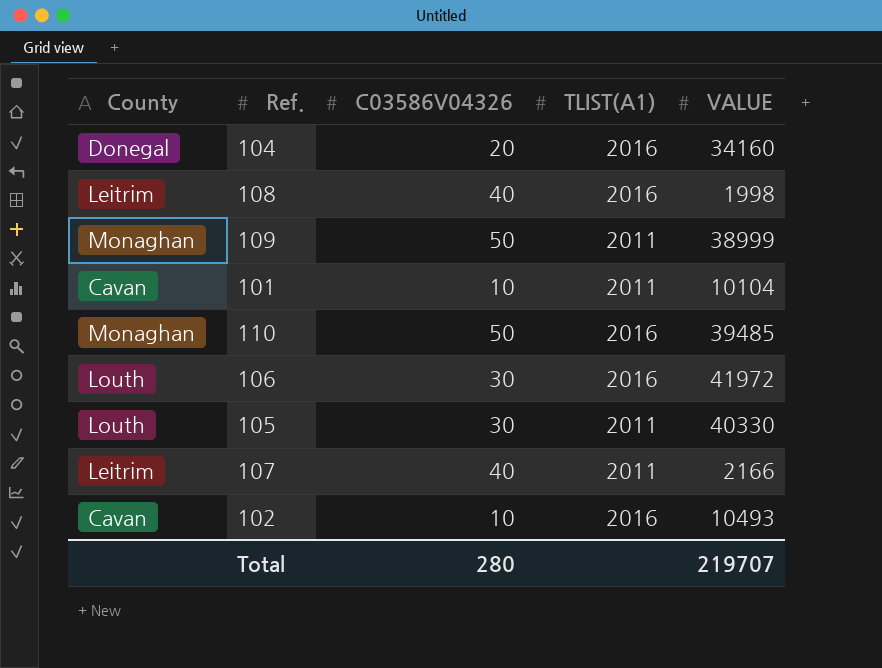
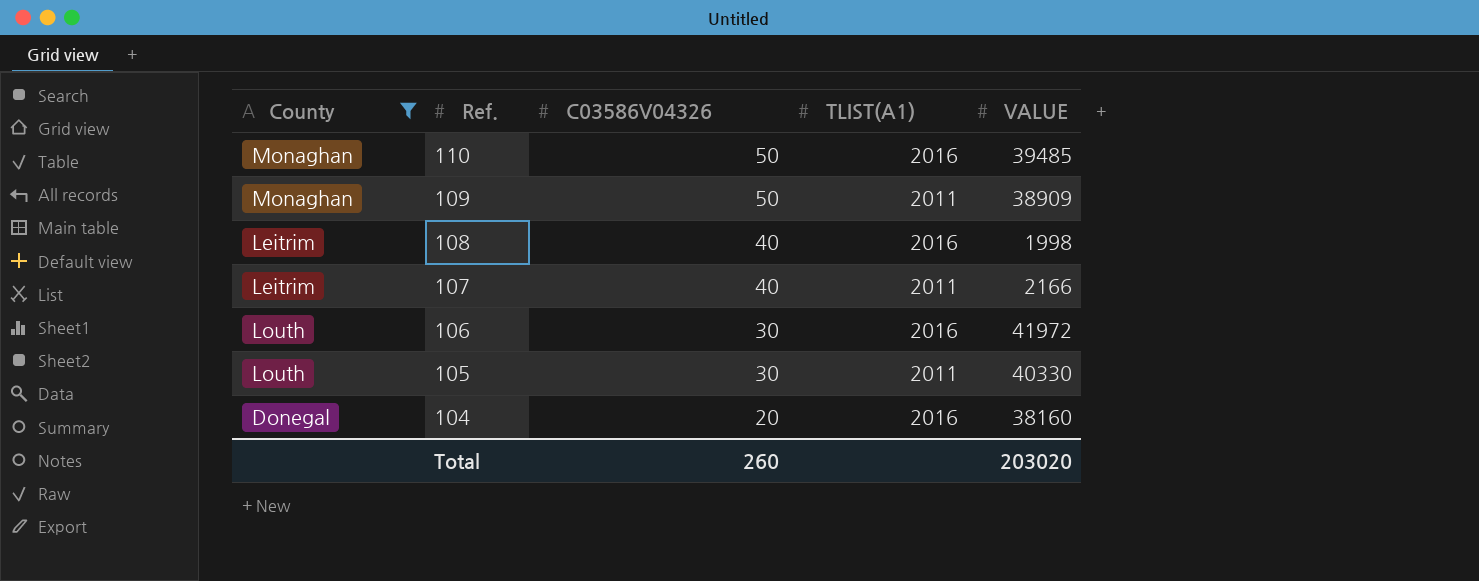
filter: none -> County != Cavan
row order: none -> Ref. descending
109 | VALUE: 38999 -> 38909
104 | VALUE: 34160 -> 38160
Total | C03586V04326: 280 -> 260
Total | VALUE: 219707 -> 203020

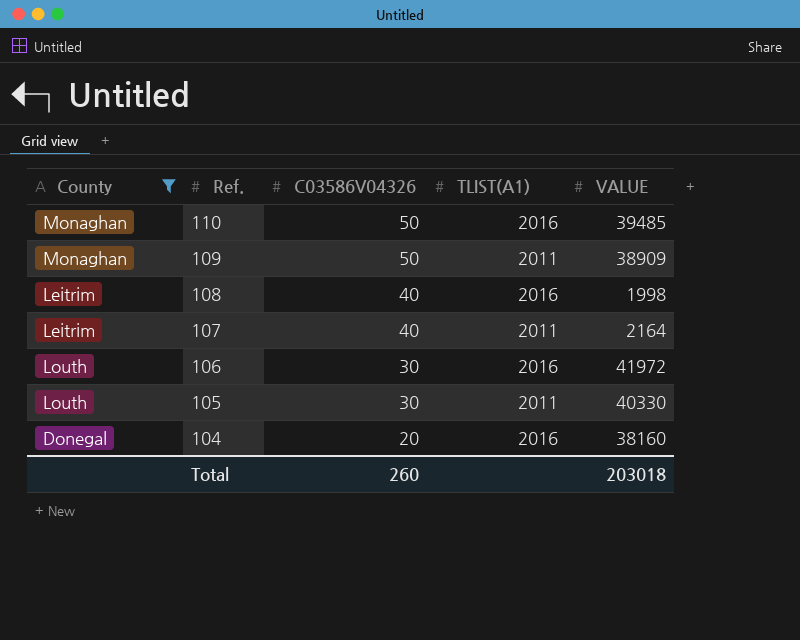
107 | VALUE: 2166 -> 2164
Total | VALUE: 203020 -> 203018

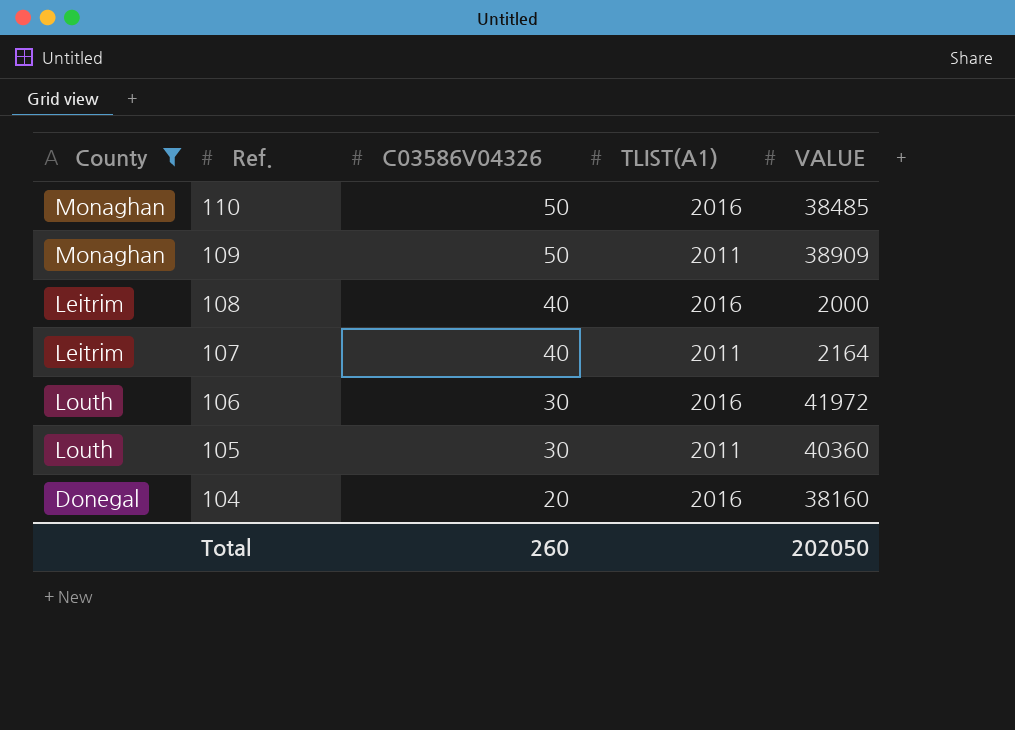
110 | VALUE: 39485 -> 38485
108 | VALUE: 1998 -> 2000
105 | VALUE: 40330 -> 40360
Total | VALUE: 203018 -> 202050

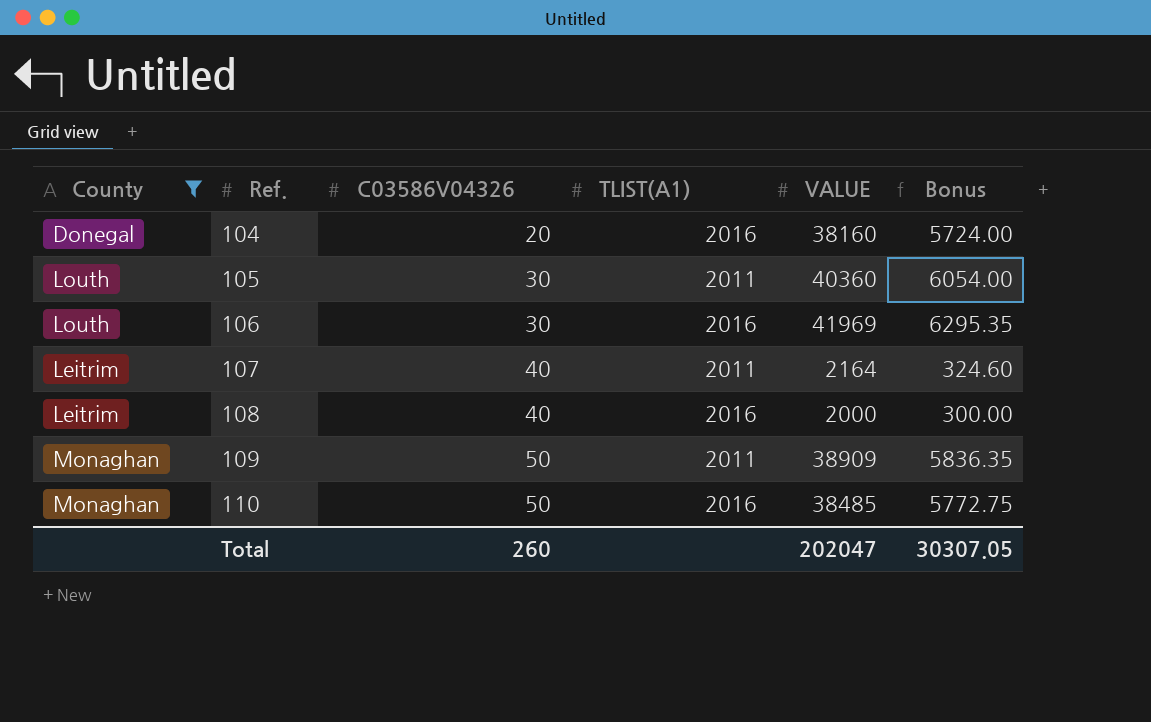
row order: Ref. descending -> Ref. ascending
column Bonus | formula: none -> [VALUE] * 0.15
106 | VALUE: 41972 -> 41969
Total | VALUE: 202050 -> 202047

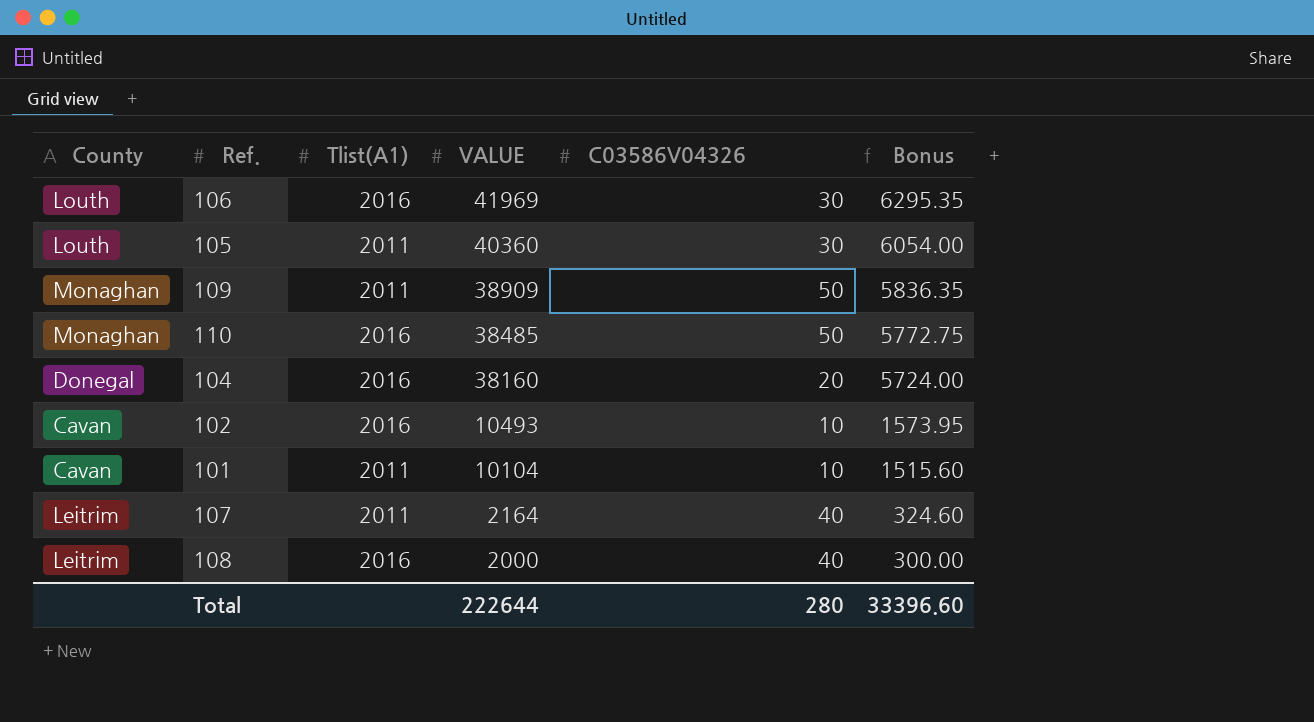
filter: County != Cavan -> none
row order: Ref. ascending -> VALUE descending
column name: TLIST(A1) -> Tlist(A1)
column C03586V04326 | position: 3 -> 5
Total | VALUE: 202047 -> 222644
Total | C03586V04326: 260 -> 280
Total | Bonus: 30307.05 -> 33396.60

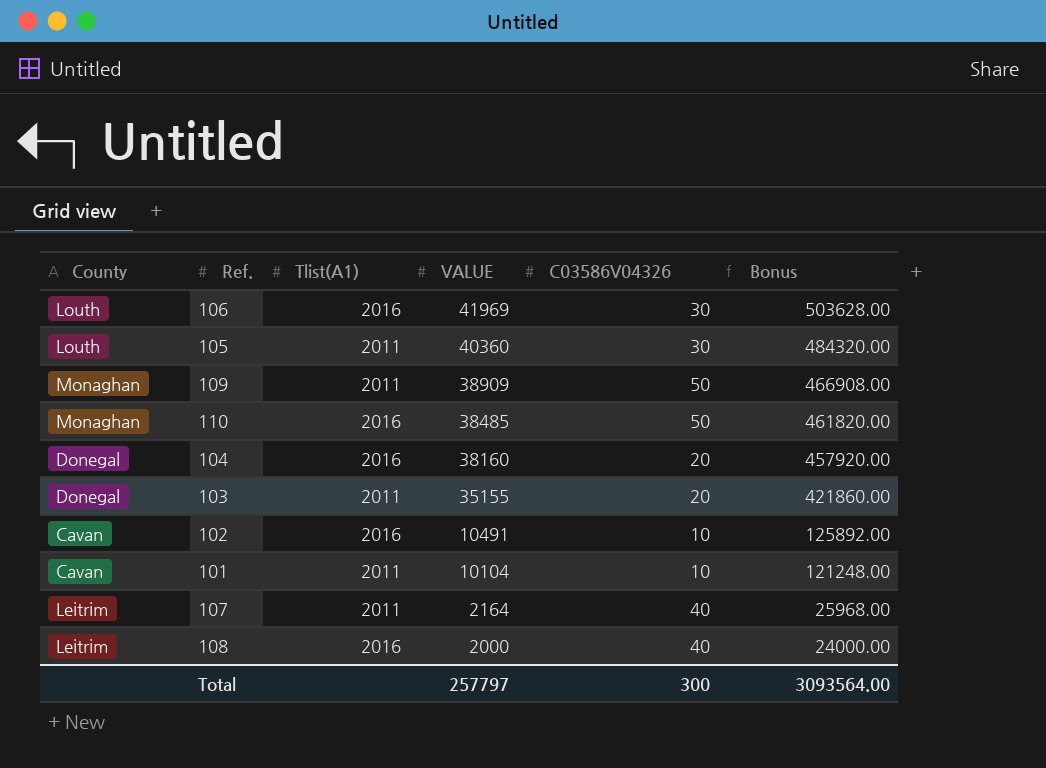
column Bonus | formula: [VALUE] * 0.15 -> [VALUE] * 12
row 103: none -> Donegal | 2011 | 35155 | 20 | 421860.00
102 | VALUE: 10493 -> 10491
Total | VALUE: 222644 -> 257797
Total | C03586V04326: 280 -> 300
Total | Bonus: 33396.60 -> 3093564.00

